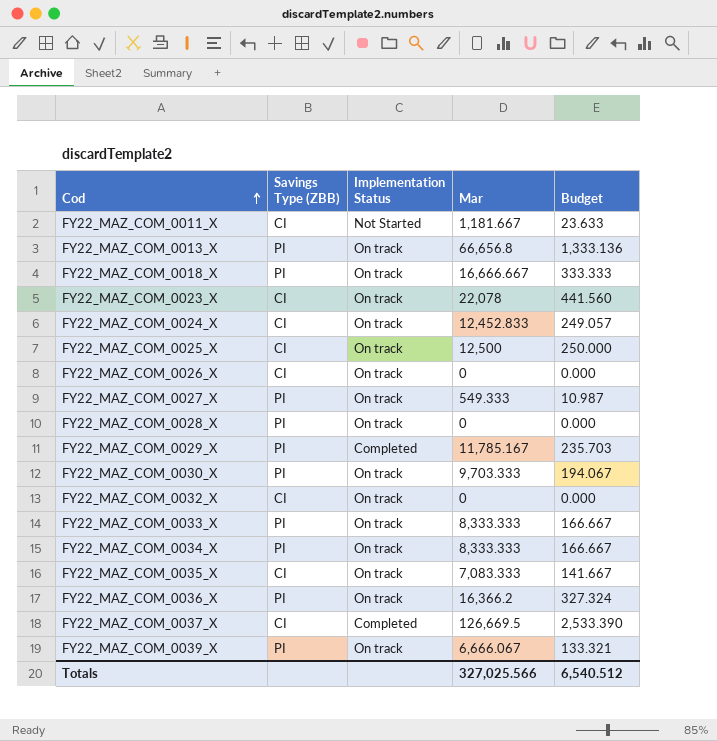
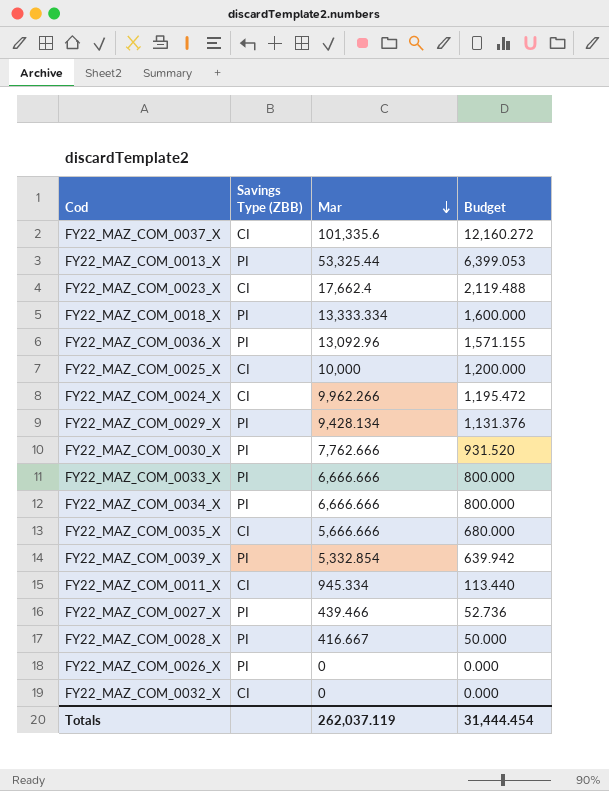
row order: Cod ascending -> Mar descending
column Implementation Status | position: 3 -> none
column Budget | formula: [Mar] * 0.02 -> [Mar] * 0.12
FY22_MAZ_COM_0037_X | Mar: 126,669.5 -> 101,335.6
FY22_MAZ_COM_0013_X | Mar: 66,656.8 -> 53,325.44
FY22_MAZ_COM_0023_X | Mar: 22,078 -> 17,662.4
FY22_MAZ_COM_0018_X | Mar: 16,666.667 -> 13,333.334
FY22_MAZ_COM_0036_X | Mar: 16,366.2 -> 13,092.96
FY22_MAZ_COM_0025_X | Mar: 12,500 -> 10,000
FY22_MAZ_COM_0024_X | Mar: 12,452.833 -> 9,962.266
FY22_MAZ_COM_0029_X | Mar: 11,785.167 -> 9,428.134
FY22_MAZ_COM_0030_X | Mar: 9,703.333 -> 7,762.666
FY22_MAZ_COM_0033_X | Mar: 8,333.333 -> 6,666.666
FY22_MAZ_COM_0034_X | Mar: 8,333.333 -> 6,666.666
FY22_MAZ_COM_0035_X | Mar: 7,083.333 -> 5,666.666
FY22_MAZ_COM_0039_X | Mar: 6,666.067 -> 5,332.854
FY22_MAZ_COM_0011_X | Mar: 1,181.667 -> 945.334
FY22_MAZ_COM_0027_X | Mar: 549.333 -> 439.466
FY22_MAZ_COM_0028_X | Mar: 0 -> 416.667
FY22_MAZ_COM_0026_X | Savings Type (ZBB): CI -> PI
Totals | Mar: 327,025.566 -> 262,037.119
Totals | Budget: 6,540.512 -> 31,444.454

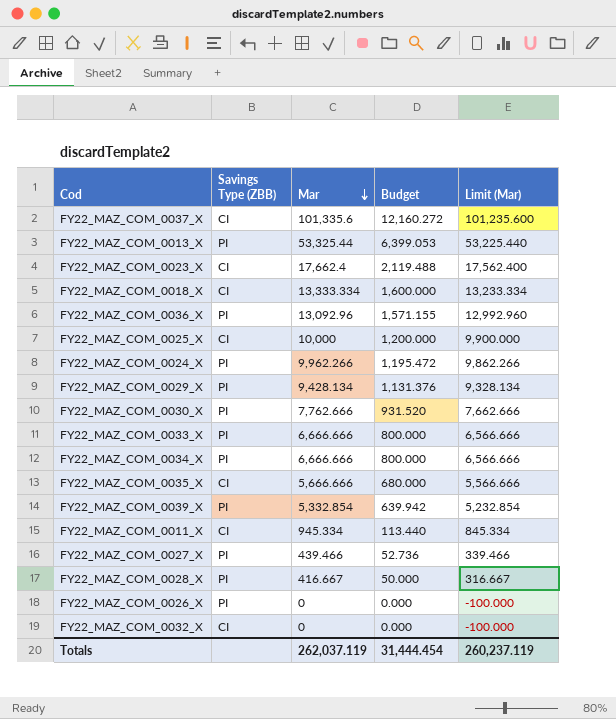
column Limit (Mar) | formula: none -> [Mar] - 100
FY22_MAZ_COM_0018_X | Savings Type (ZBB): PI -> CI
FY22_MAZ_COM_0024_X | Savings Type (ZBB): CI -> PI

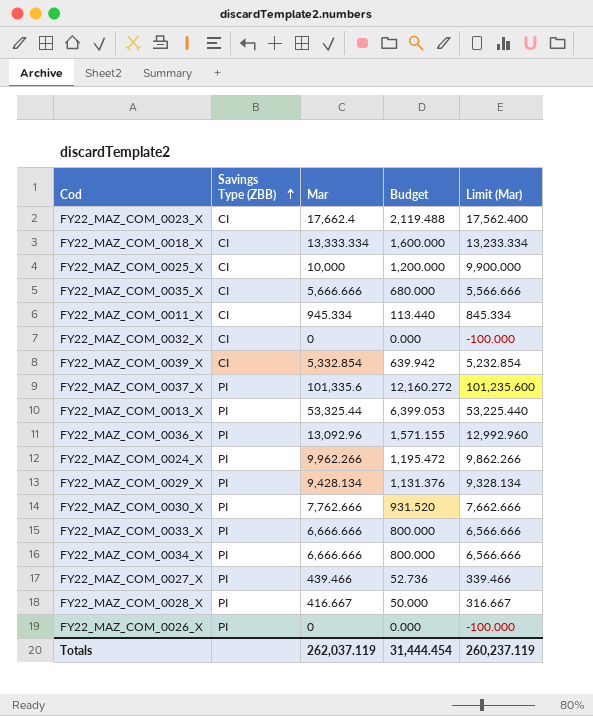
row order: Mar descending -> Savings Type (ZBB) ascending
FY22_MAZ_COM_0039_X | Savings Type (ZBB): PI -> CI
FY22_MAZ_COM_0037_X | Savings Type (ZBB): CI -> PI

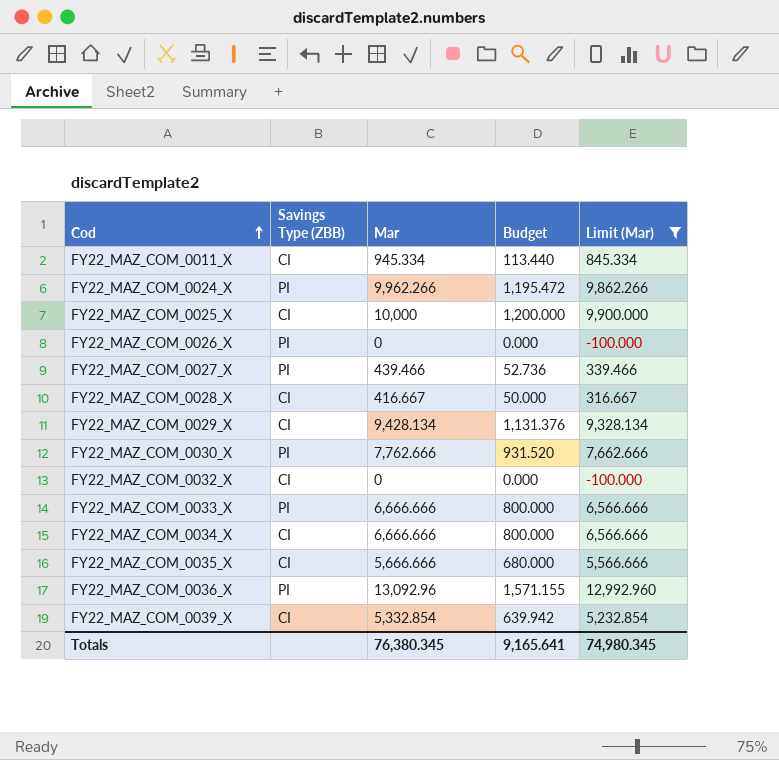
filter: none -> Limit (Mar) <= 12,992.960
row order: Savings Type (ZBB) ascending -> Cod ascending
FY22_MAZ_COM_0028_X | Savings Type (ZBB): PI -> CI
FY22_MAZ_COM_0029_X | Savings Type (ZBB): PI -> CI
FY22_MAZ_COM_0034_X | Savings Type (ZBB): PI -> CI
Totals | Mar: 262,037.119 -> 76,380.345
Totals | Budget: 31,444.454 -> 9,165.641
Totals | Limit (Mar): 260,237.119 -> 74,980.345

